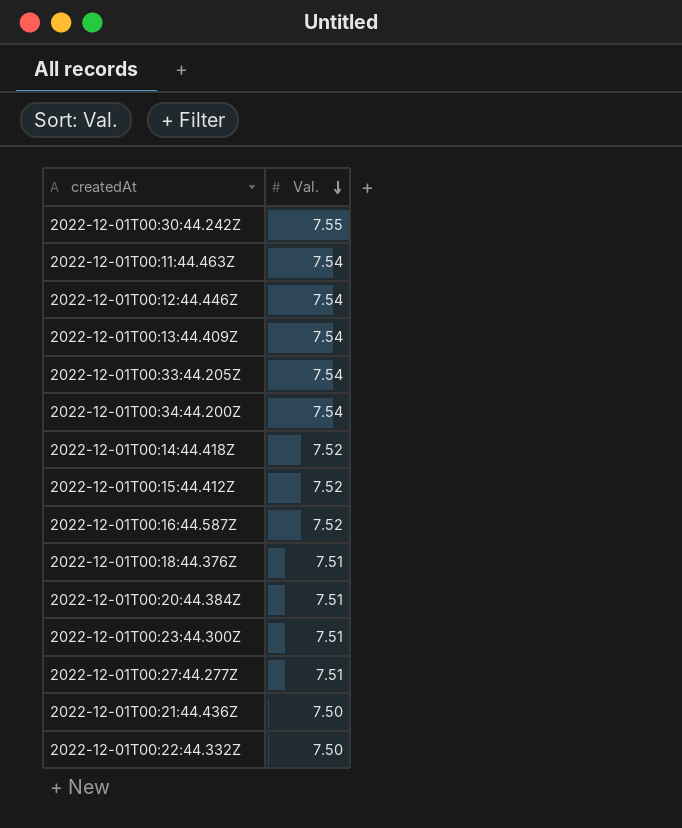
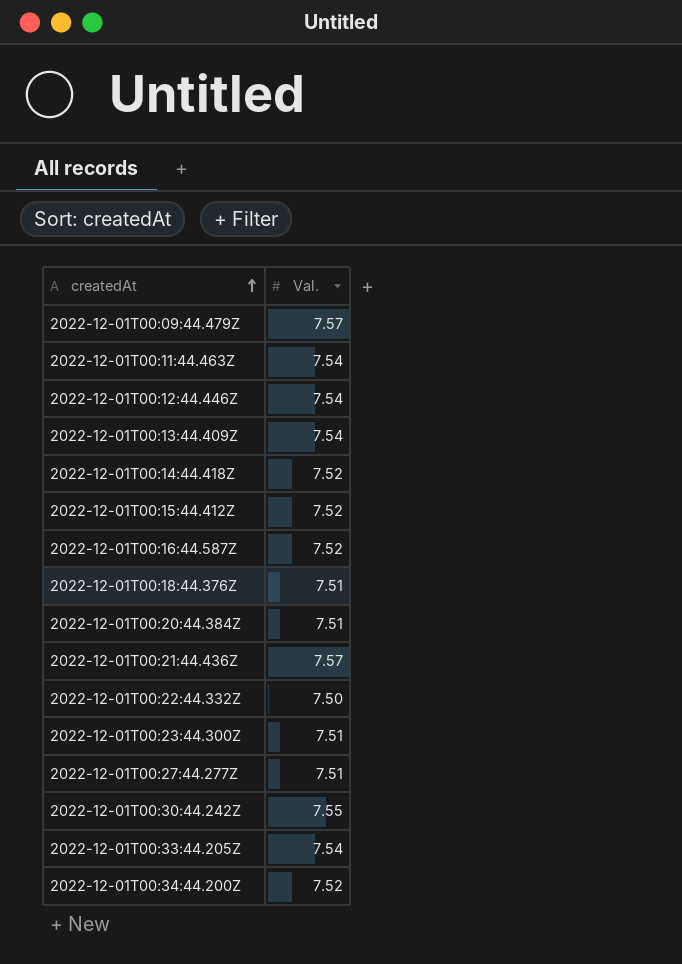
row order: Val. descending -> createdAt ascending
row 2022-12-01T00:09:44.479Z: none -> 7.57
2022-12-01T00:21:44.436Z | Val.: 7.50 -> 7.57
2022-12-01T00:34:44.200Z | Val.: 7.54 -> 7.52

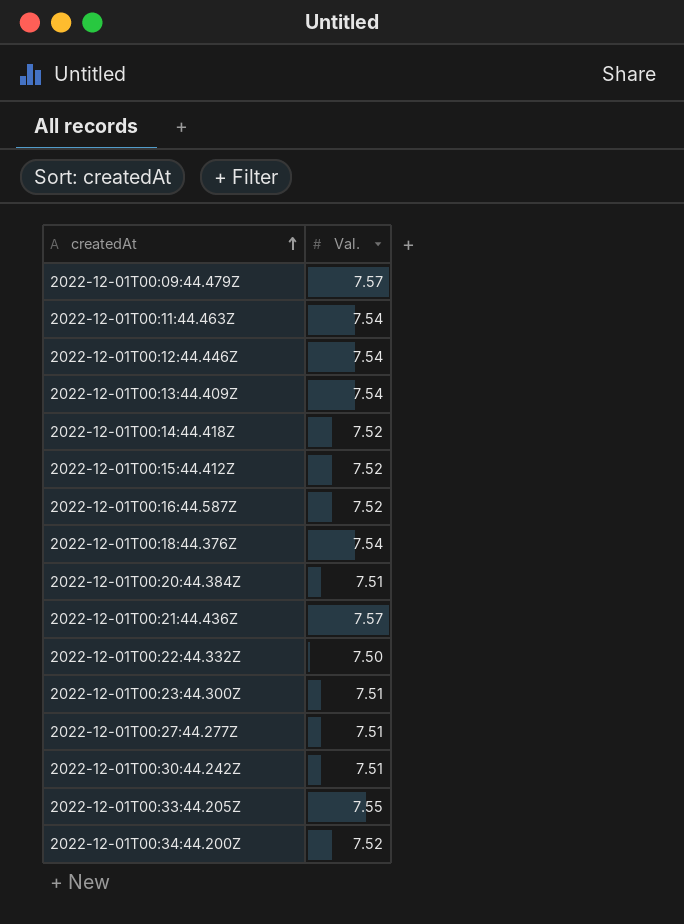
2022-12-01T00:18:44.376Z | Val.: 7.51 -> 7.54
2022-12-01T00:30:44.242Z | Val.: 7.55 -> 7.51
2022-12-01T00:33:44.205Z | Val.: 7.54 -> 7.55

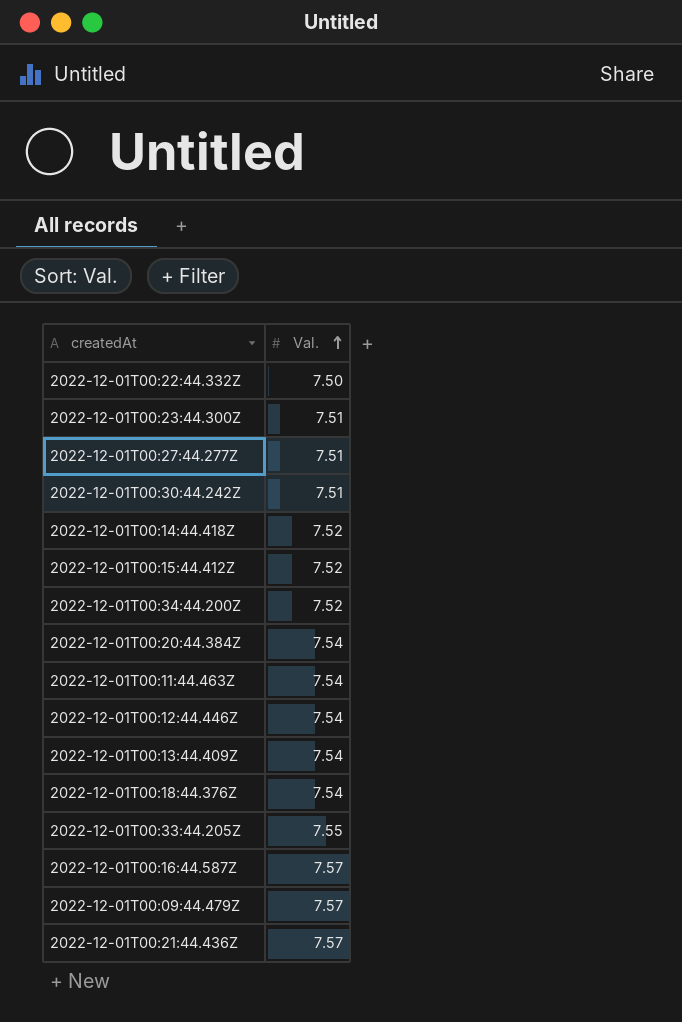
row order: createdAt ascending -> Val. ascending
2022-12-01T00:20:44.384Z | Val.: 7.51 -> 7.54
2022-12-01T00:16:44.587Z | Val.: 7.52 -> 7.57

